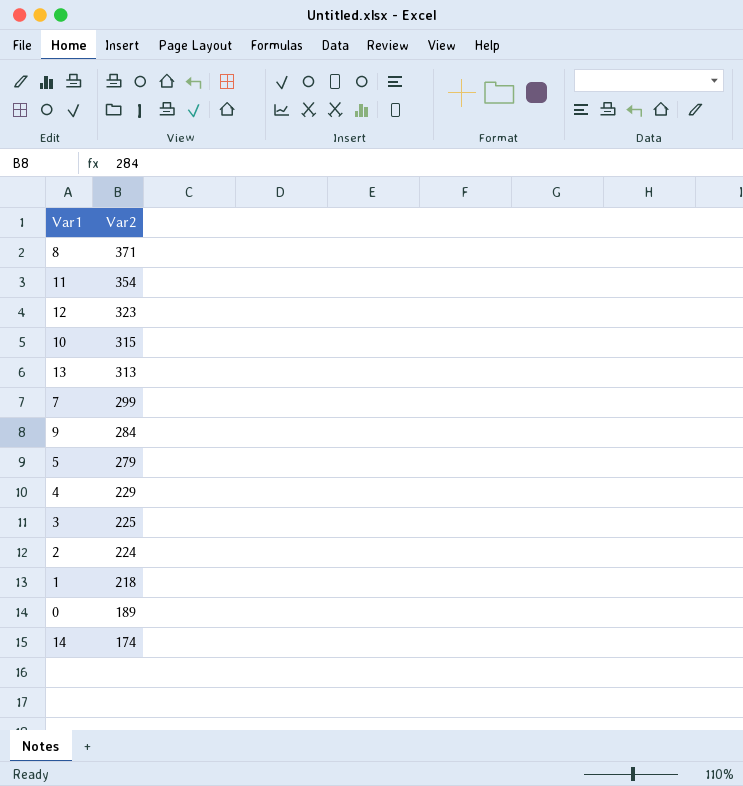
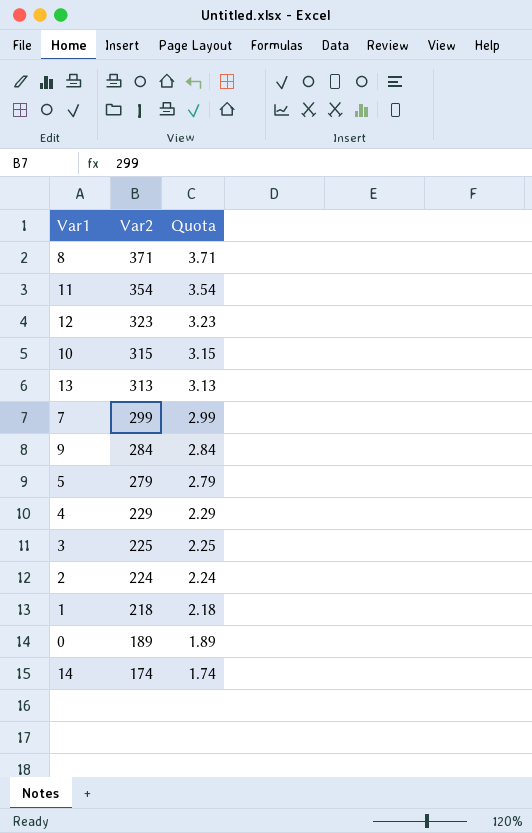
column Quota | formula: none -> [Var2] * 0.01

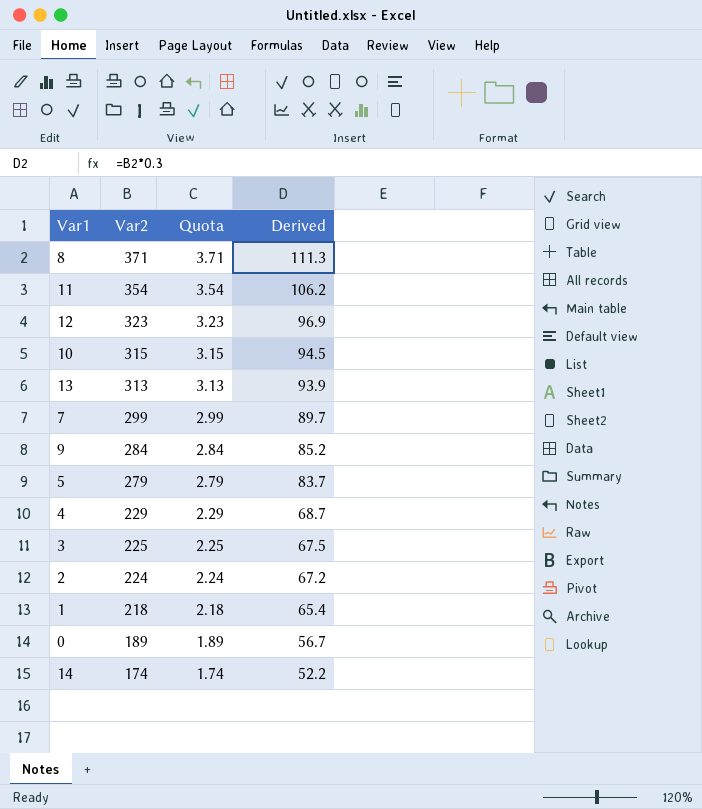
column Derived | formula: none -> [Var2] * 0.3

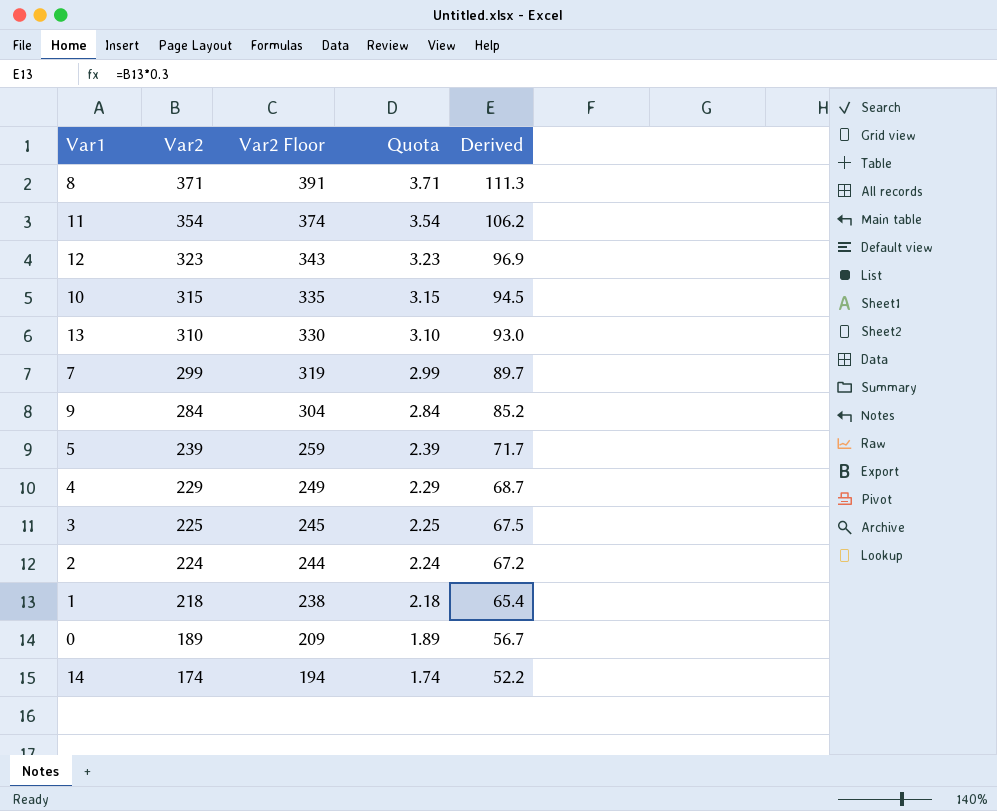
column Var2 Floor | formula: none -> [Var2] + 20
13 | Var2: 313 -> 310
13 | Quota: 3.13 -> 3.10
13 | Derived: 93.9 -> 93.0
5 | Var2: 279 -> 239
5 | Quota: 2.79 -> 2.39
5 | Derived: 83.7 -> 71.7

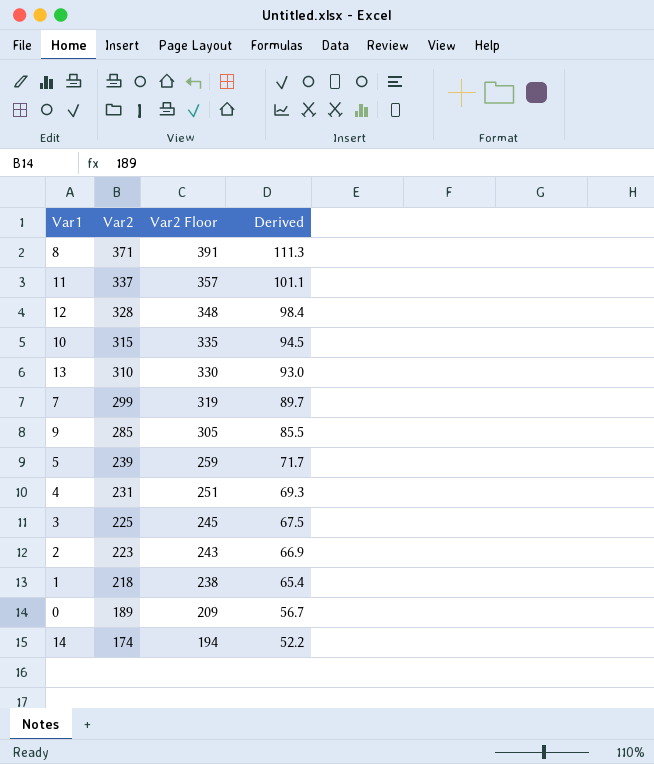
column Quota | formula: [Var2] * 0.01 -> none
11 | Var2: 354 -> 337
11 | Var2 Floor: 374 -> 357
11 | Derived: 106.2 -> 101.1
12 | Var2: 323 -> 328
12 | Var2 Floor: 343 -> 348
12 | Derived: 96.9 -> 98.4
9 | Var2: 284 -> 285
9 | Var2 Floor: 304 -> 305
9 | Derived: 85.2 -> 85.5
4 | Var2: 229 -> 231
4 | Var2 Floor: 249 -> 251
4 | Derived: 68.7 -> 69.3
2 | Var2: 224 -> 223
2 | Var2 Floor: 244 -> 243
2 | Derived: 67.2 -> 66.9

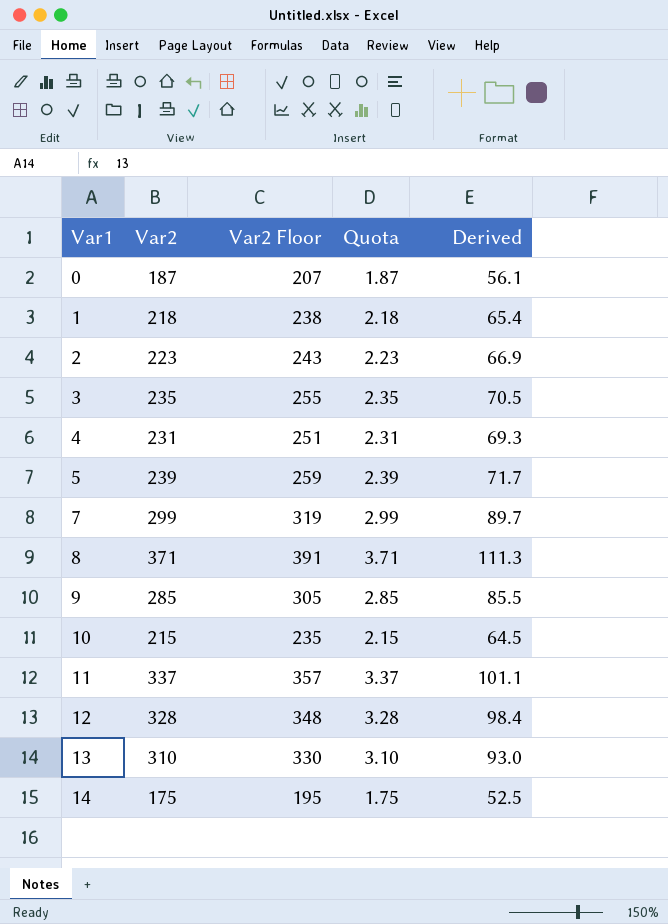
row order: Var2 descending -> Var1 ascending
column Quota | formula: none -> [Var2] * 0.01
0 | Var2: 189 -> 187
0 | Var2 Floor: 209 -> 207
0 | Derived: 56.7 -> 56.1
3 | Var2: 225 -> 235
3 | Var2 Floor: 245 -> 255
3 | Derived: 67.5 -> 70.5
10 | Var2: 315 -> 215
10 | Var2 Floor: 335 -> 235
10 | Derived: 94.5 -> 64.5
14 | Var2: 174 -> 175
14 | Var2 Floor: 194 -> 195
14 | Derived: 52.2 -> 52.5

